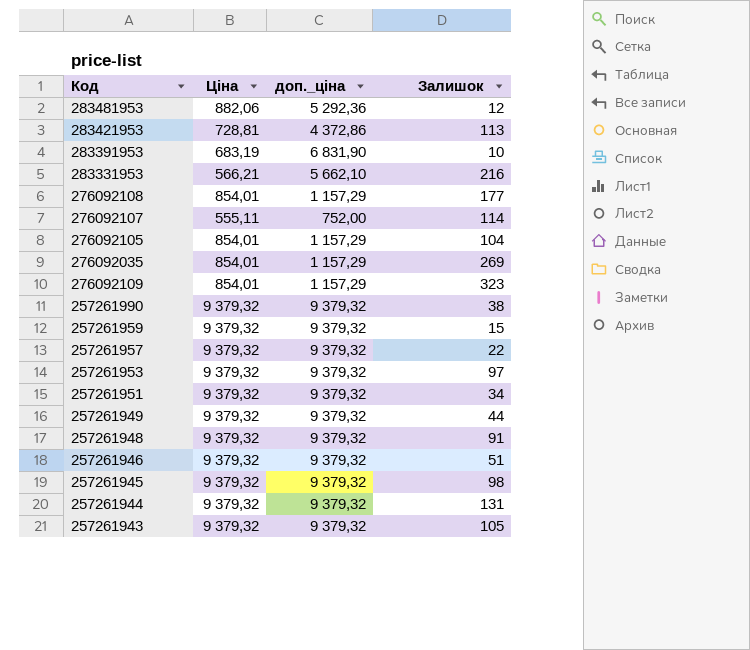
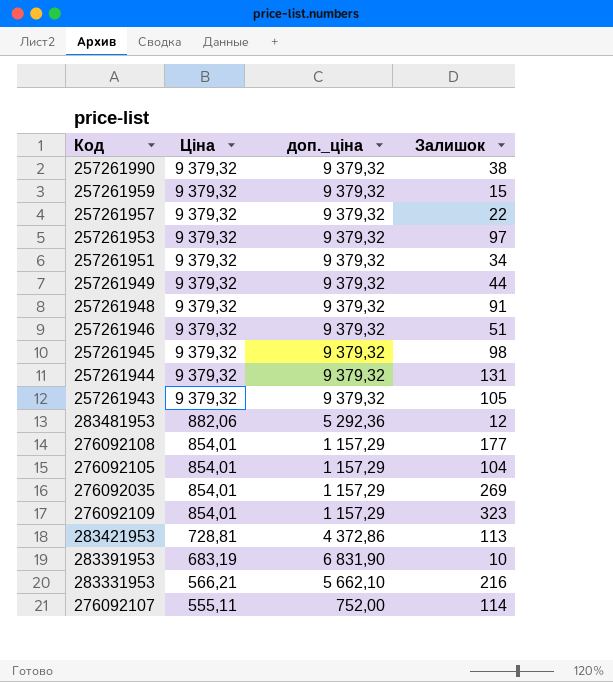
row order: none -> Ціна descending

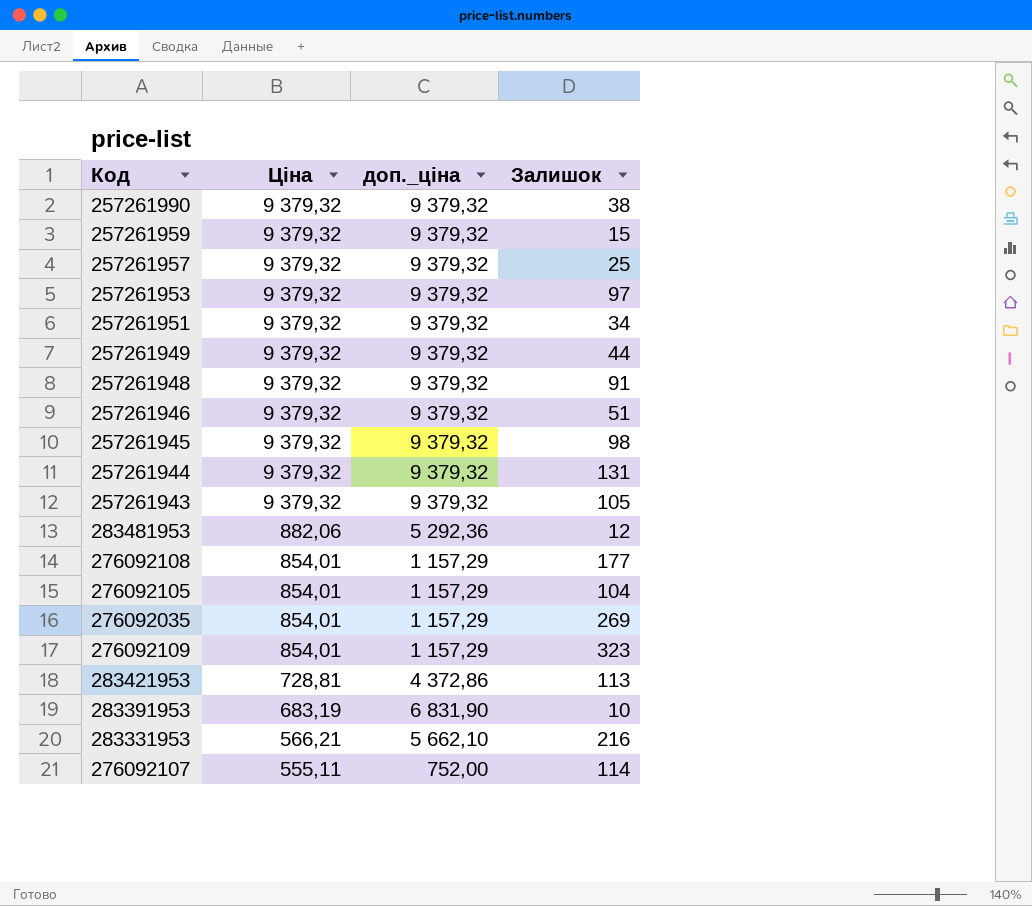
257261957 | Залишок: 22 -> 25

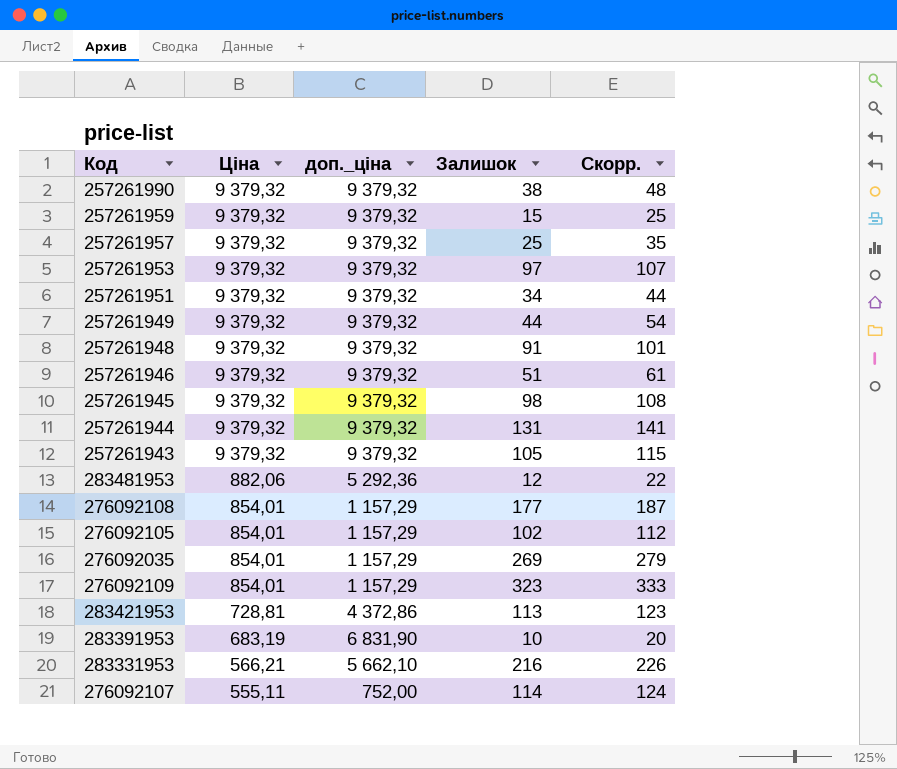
column Скорр. | formula: none -> [Залишок] + 10
276092105 | Залишок: 104 -> 102

